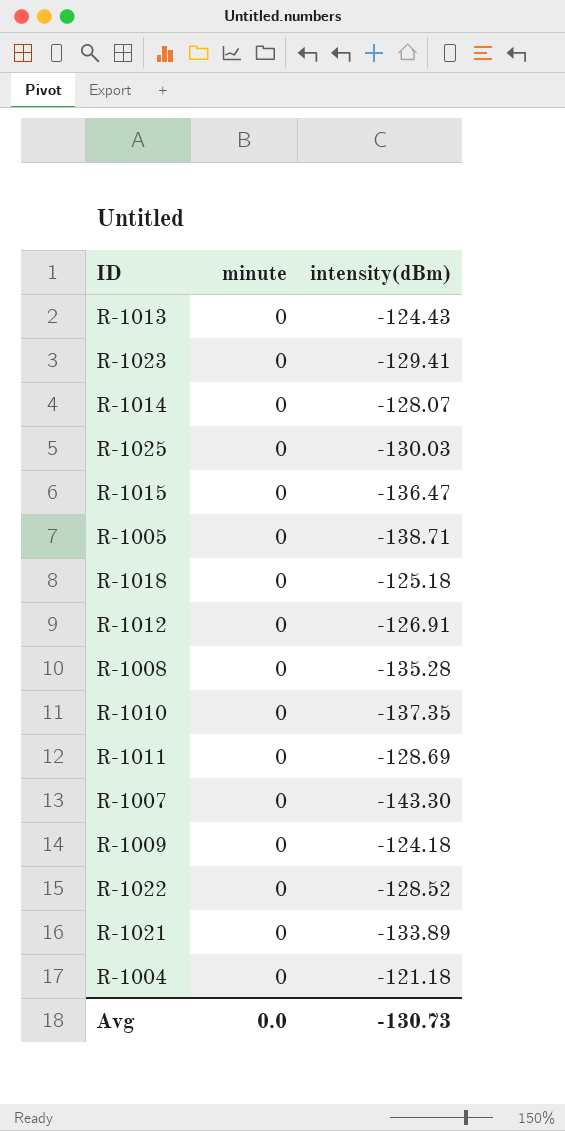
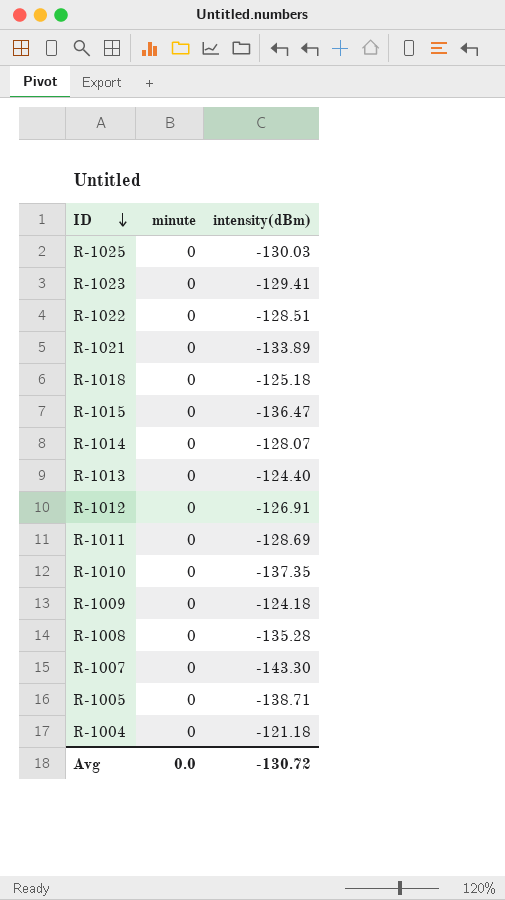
row order: none -> ID descending
R-1022 | intensity(dBm): -128.52 -> -128.51
R-1013 | intensity(dBm): -124.43 -> -124.40
Avg | intensity(dBm): -130.73 -> -130.72

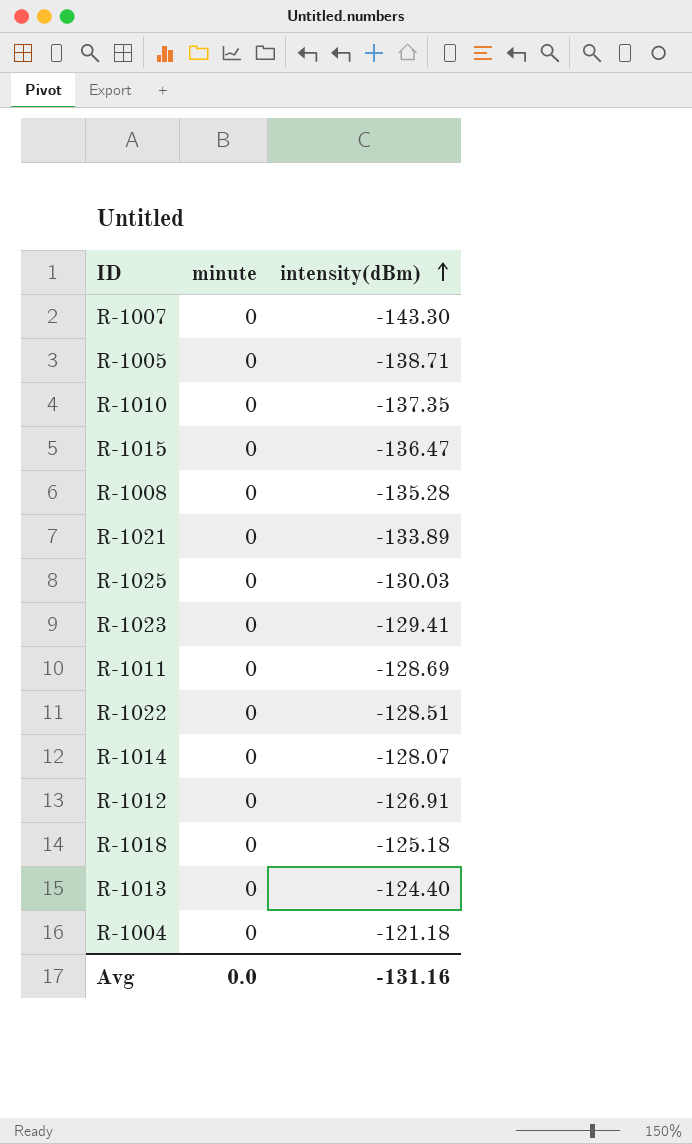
row order: ID descending -> intensity(dBm) ascending
row R-1009: 0 | -124.18 -> none
Avg | intensity(dBm): -130.72 -> -131.16

